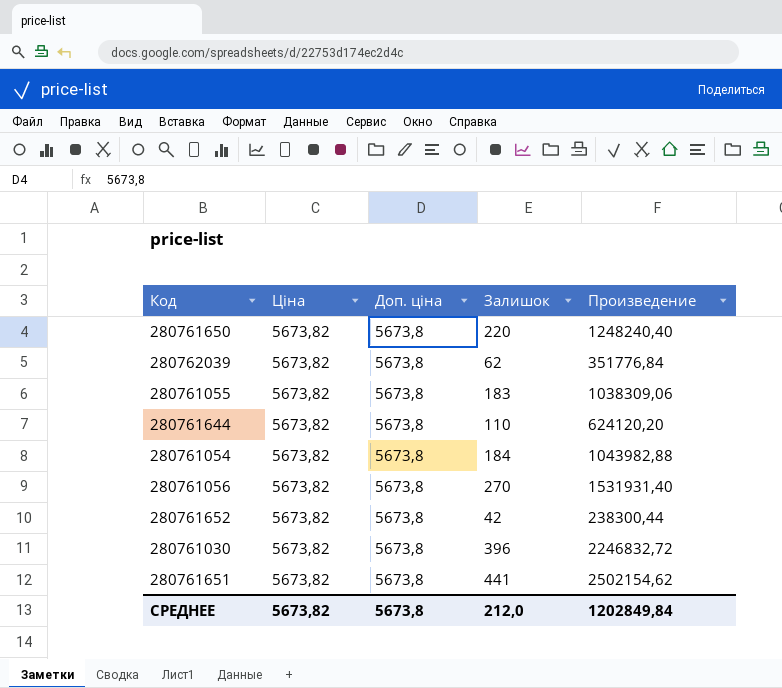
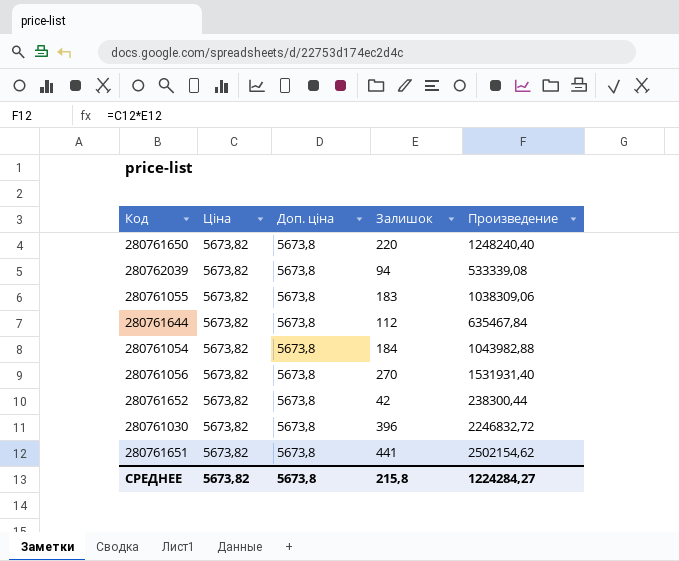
280762039 | Залишок: 62 -> 94
280762039 | Произведение: 351776,84 -> 533339,08
280761644 | Залишок: 110 -> 112
280761644 | Произведение: 624120,20 -> 635467,84
СРЕДНЕЕ | Залишок: 212,0 -> 215,8
СРЕДНЕЕ | Произведение: 1202849,84 -> 1224284,27

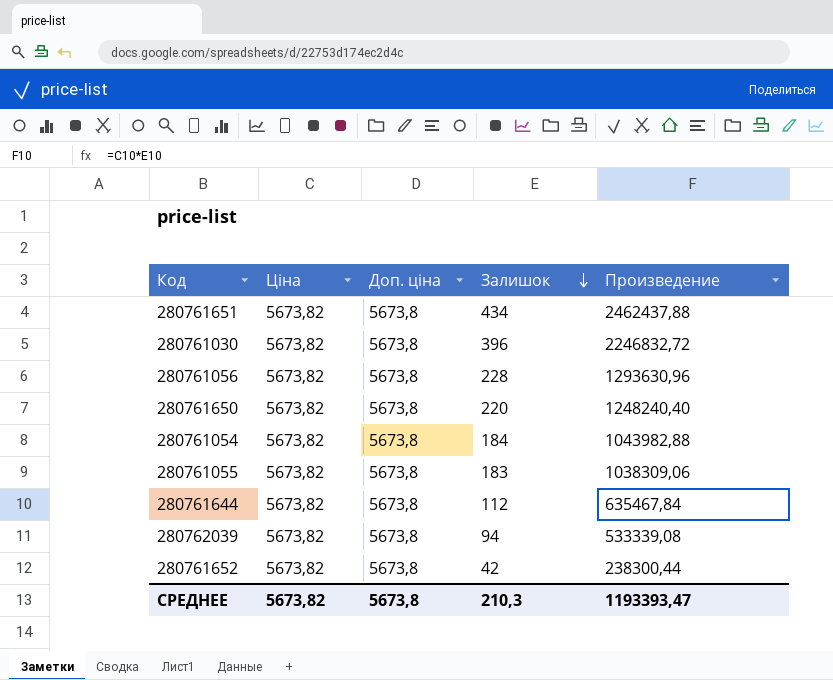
row order: none -> Залишок descending
280761651 | Залишок: 441 -> 434
280761651 | Произведение: 2502154,62 -> 2462437,88
280761056 | Залишок: 270 -> 228
280761056 | Произведение: 1531931,40 -> 1293630,96
СРЕДНЕЕ | Залишок: 215,8 -> 210,3
СРЕДНЕЕ | Произведение: 1224284,27 -> 1193393,47

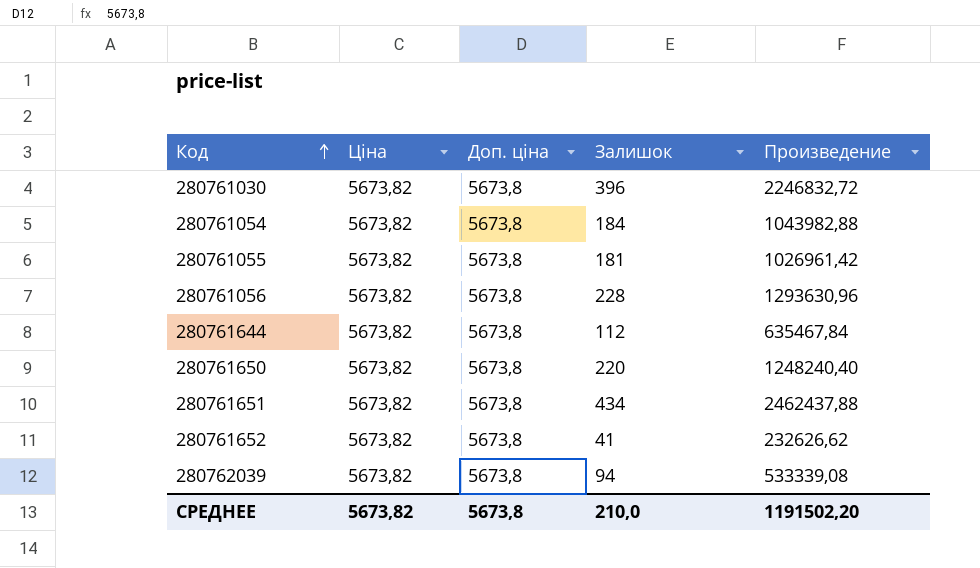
row order: Залишок descending -> Код ascending
280761055 | Залишок: 183 -> 181
280761055 | Произведение: 1038309,06 -> 1026961,42
280761652 | Залишок: 42 -> 41
280761652 | Произведение: 238300,44 -> 232626,62
СРЕДНЕЕ | Залишок: 210,3 -> 210,0
СРЕДНЕЕ | Произведение: 1193393,47 -> 1191502,20

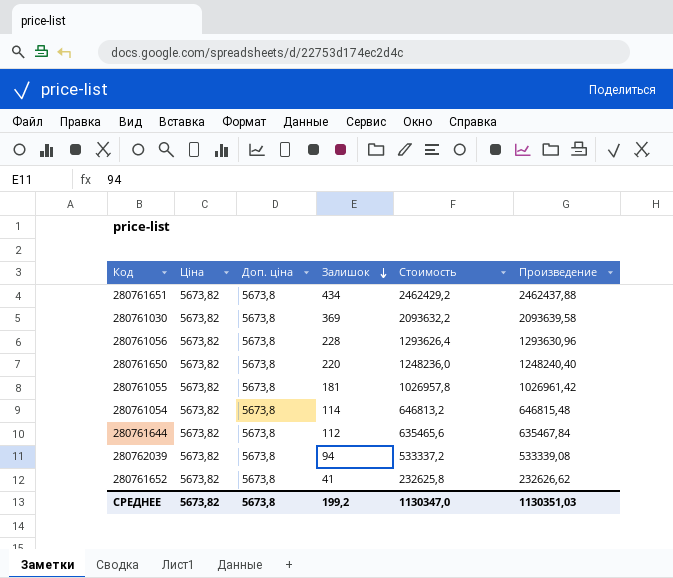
row order: Код ascending -> Залишок descending
column Стоимость | formula: none -> [Доп. ціна] * [Залишок]
280761030 | Залишок: 396 -> 369
280761030 | Произведение: 2246832,72 -> 2093639,58
280761054 | Залишок: 184 -> 114
280761054 | Произведение: 1043982,88 -> 646815,48
СРЕДНЕЕ | Залишок: 210,0 -> 199,2
СРЕДНЕЕ | Произведение: 1191502,20 -> 1130351,03

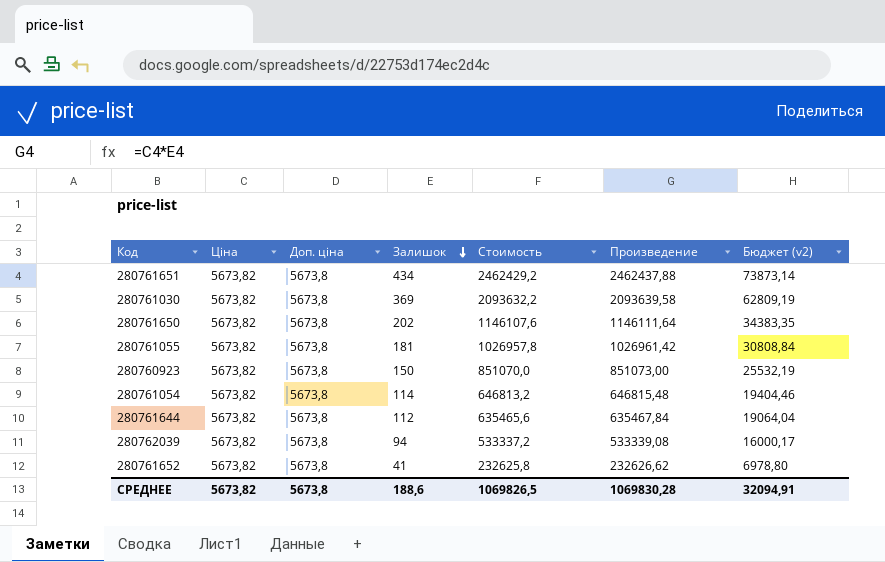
column Бюджет (v2) | formula: none -> [Произведение] * 0,03
row 280761056: 5673,82 | 5673,8 | 228 | 1293626,4 | 1293630,96 -> none
280761650 | Залишок: 220 -> 202
280761650 | Стоимость: 1248236,0 -> 1146107,6
280761650 | Произведение: 1248240,40 -> 1146111,64
row 280760923: none -> 5673,82 | 5673,8 | 150 | 851070,0 | 851073,00 | 25532,19
СРЕДНЕЕ | Залишок: 199,2 -> 188,6
СРЕДНЕЕ | Стоимость: 1130347,0 -> 1069826,5
СРЕДНЕЕ | Произведение: 1130351,03 -> 1069830,28

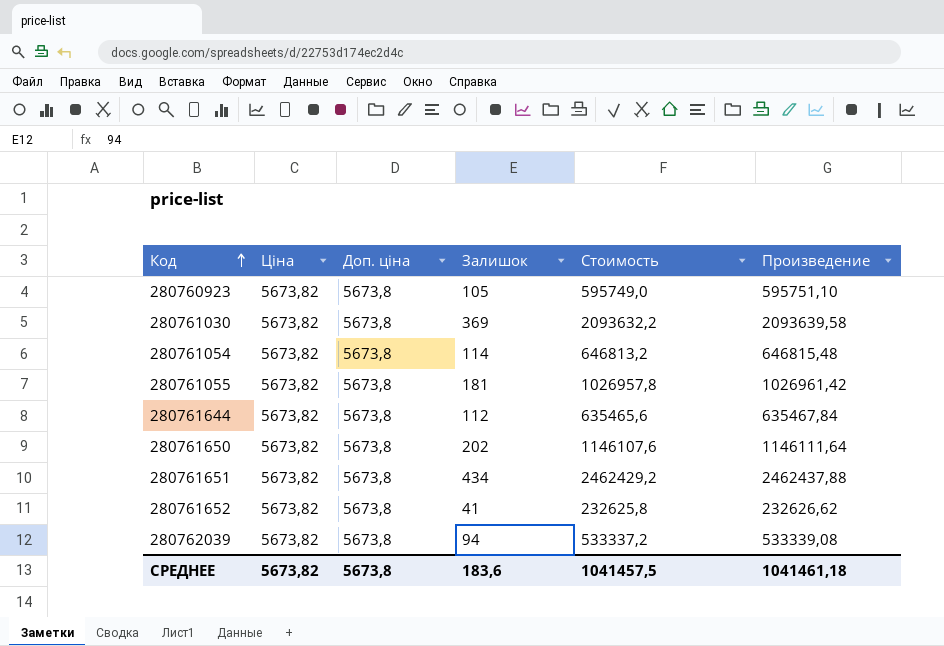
row order: Залишок descending -> Код ascending
column Бюджет (v2) | formula: [Произведение] * 0,03 -> none
280760923 | Залишок: 150 -> 105
280760923 | Стоимость: 851070,0 -> 595749,0
280760923 | Произведение: 851073,00 -> 595751,10
СРЕДНЕЕ | Залишок: 188,6 -> 183,6
СРЕДНЕЕ | Стоимость: 1069826,5 -> 1041457,5
СРЕДНЕЕ | Произведение: 1069830,28 -> 1041461,18

